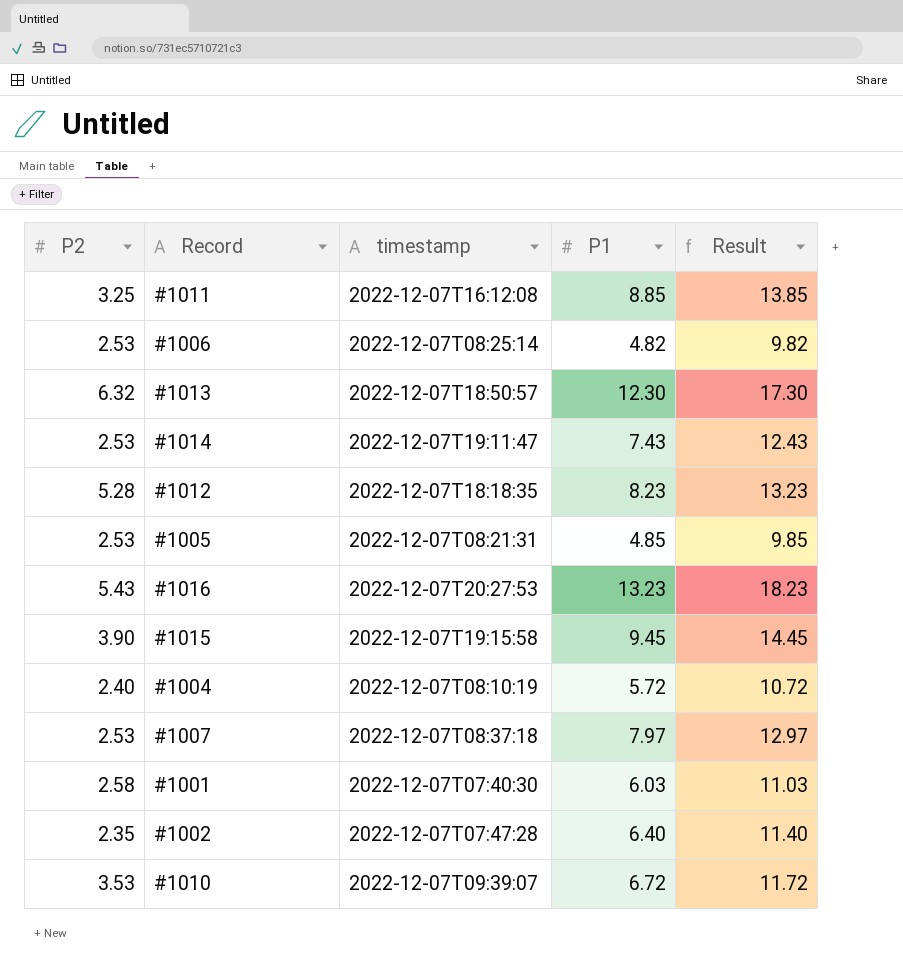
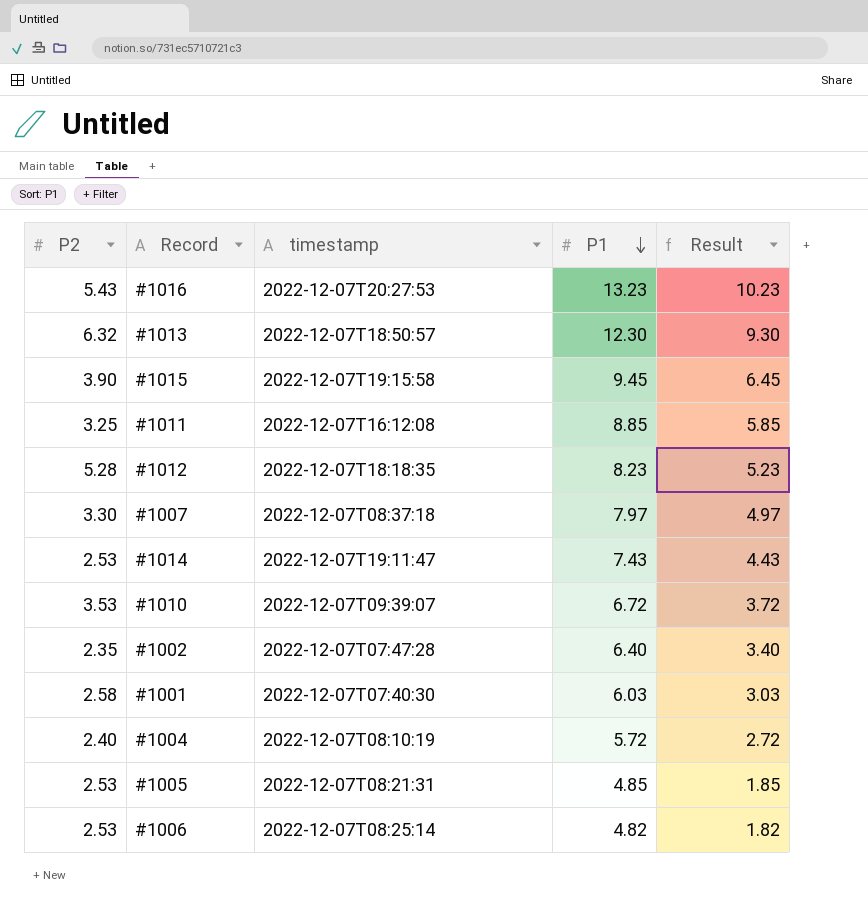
row order: none -> P1 descending
column Result | formula: [P1] + 5 -> [P1] - 3
#1007 | P2: 2.53 -> 3.30

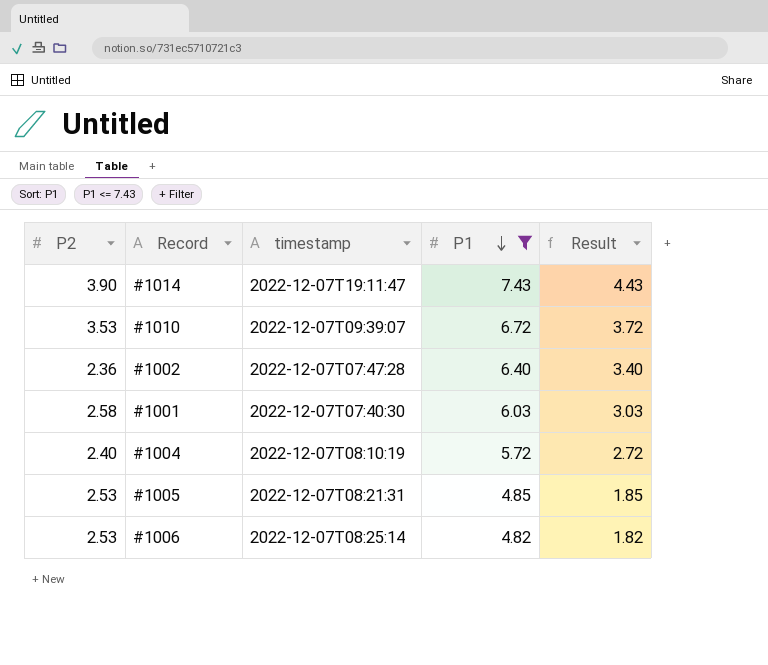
filter: none -> P1 <= 7.43
#1014 | P2: 2.53 -> 3.90
#1002 | P2: 2.35 -> 2.36

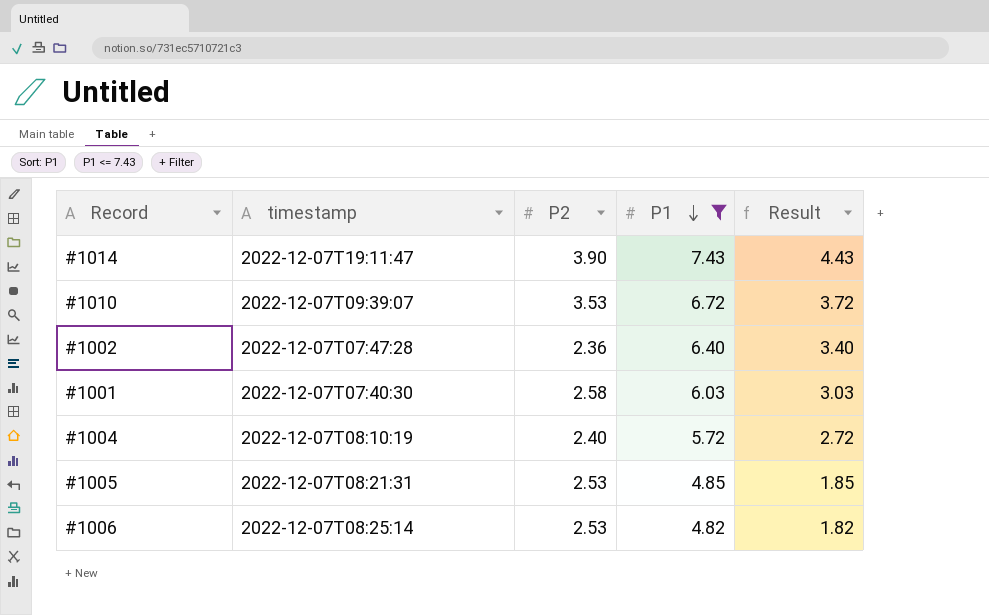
column P2 | position: 1 -> 3

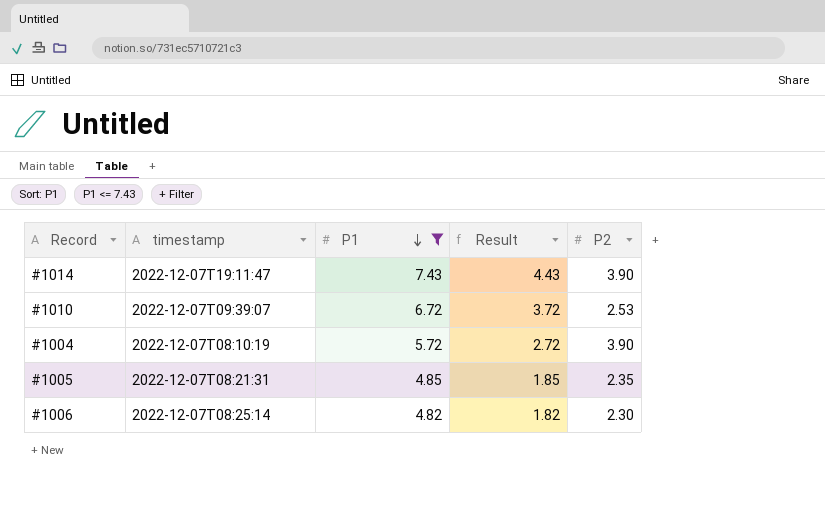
column P2 | position: 3 -> 5
row #1002: 2022-12-07T07:47:28 | 2.36 | 6.40 | 3.40 -> none
row #1001: 2022-12-07T07:40:30 | 2.58 | 6.03 | 3.03 -> none
#1010 | P2: 3.53 -> 2.53
#1004 | P2: 2.40 -> 3.90
#1005 | P2: 2.53 -> 2.35
#1006 | P2: 2.53 -> 2.30

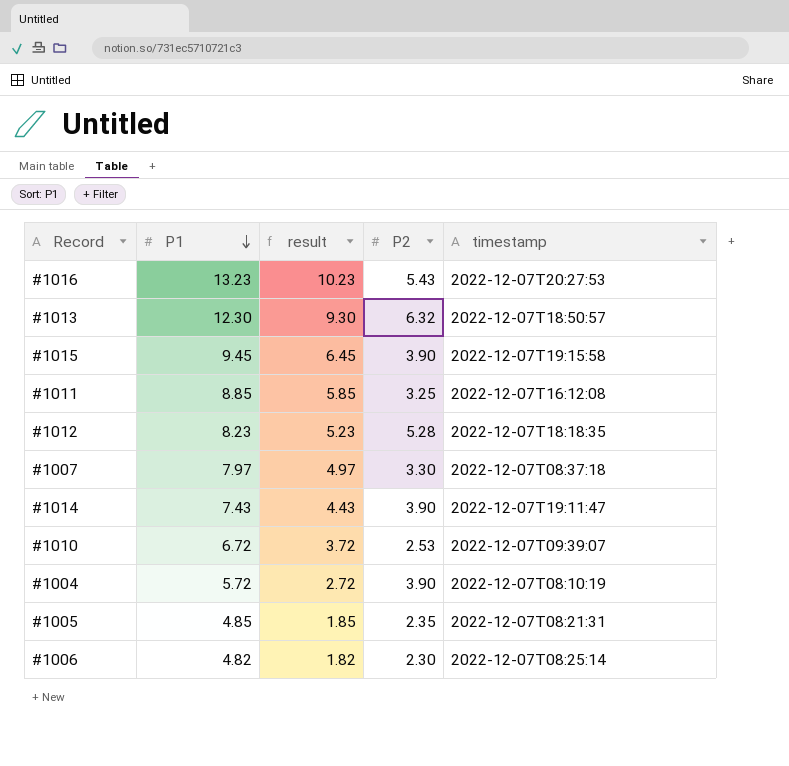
filter: P1 <= 7.43 -> none
column name: Result -> result
column timestamp | position: 2 -> 5

